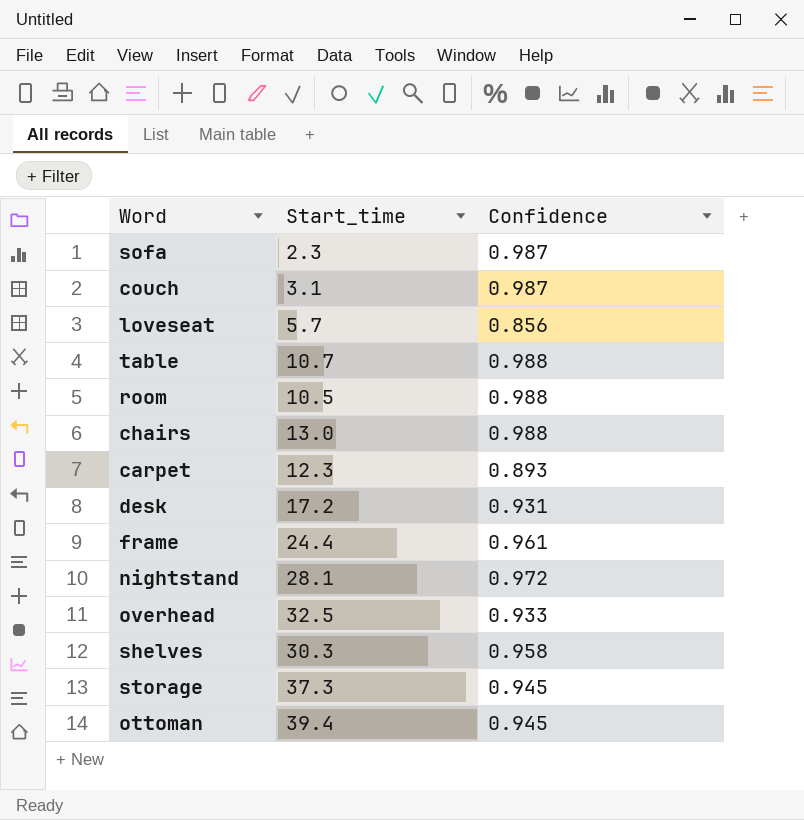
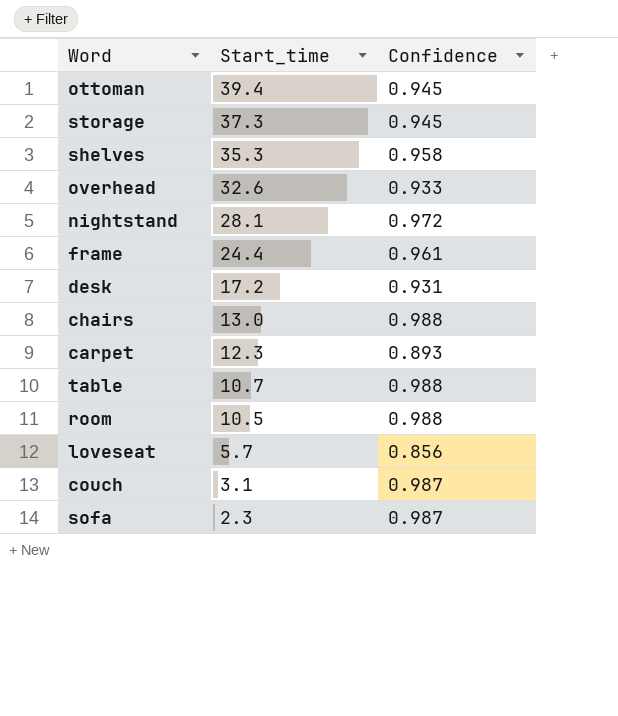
row order: none -> Start_time descending
shelves | Start_time: 30.3 -> 35.3
overhead | Start_time: 32.5 -> 32.6

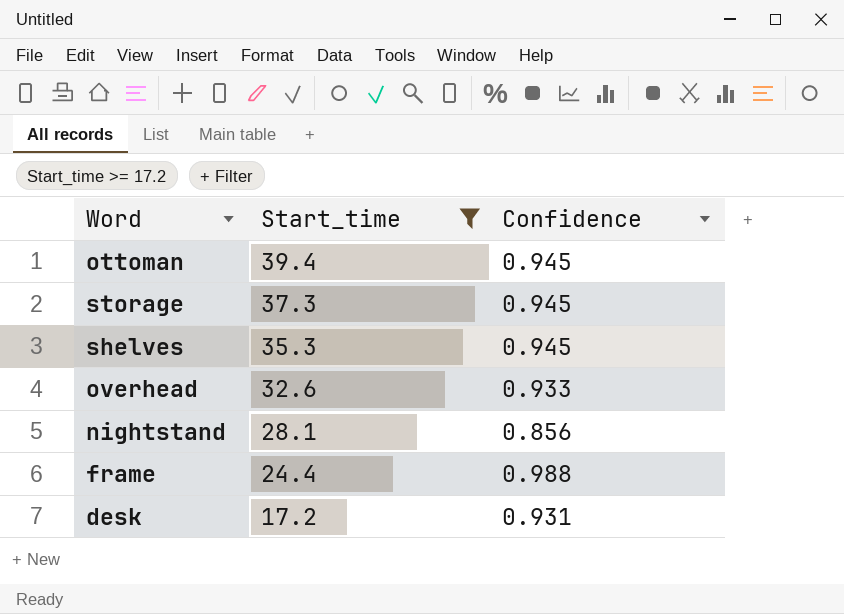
filter: none -> Start_time >= 17.2
shelves | Confidence: 0.958 -> 0.945
nightstand | Confidence: 0.972 -> 0.856
frame | Confidence: 0.961 -> 0.988

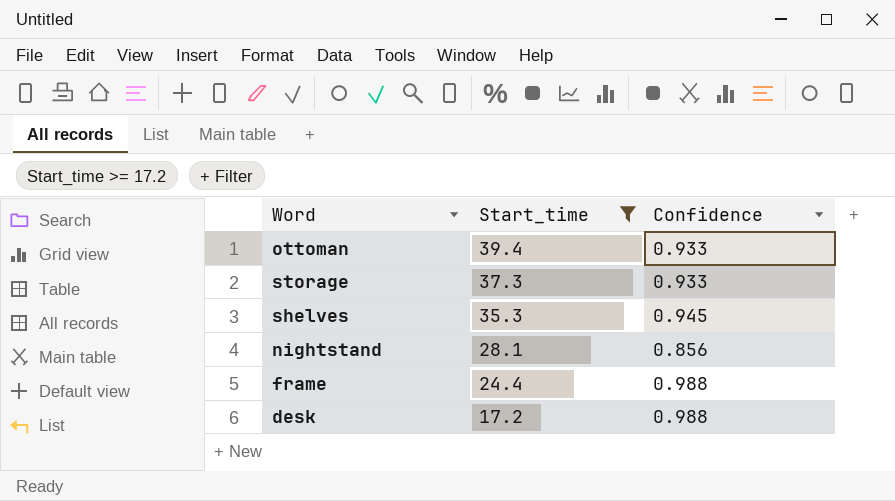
row overhead: 32.6 | 0.933 -> none
ottoman | Confidence: 0.945 -> 0.933
storage | Confidence: 0.945 -> 0.933
desk | Confidence: 0.931 -> 0.988

